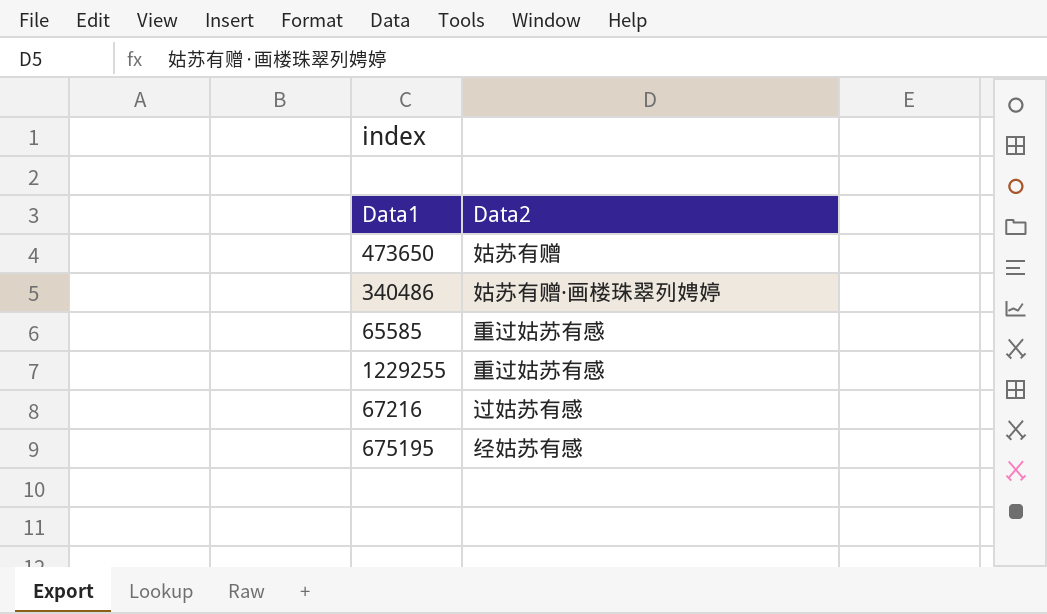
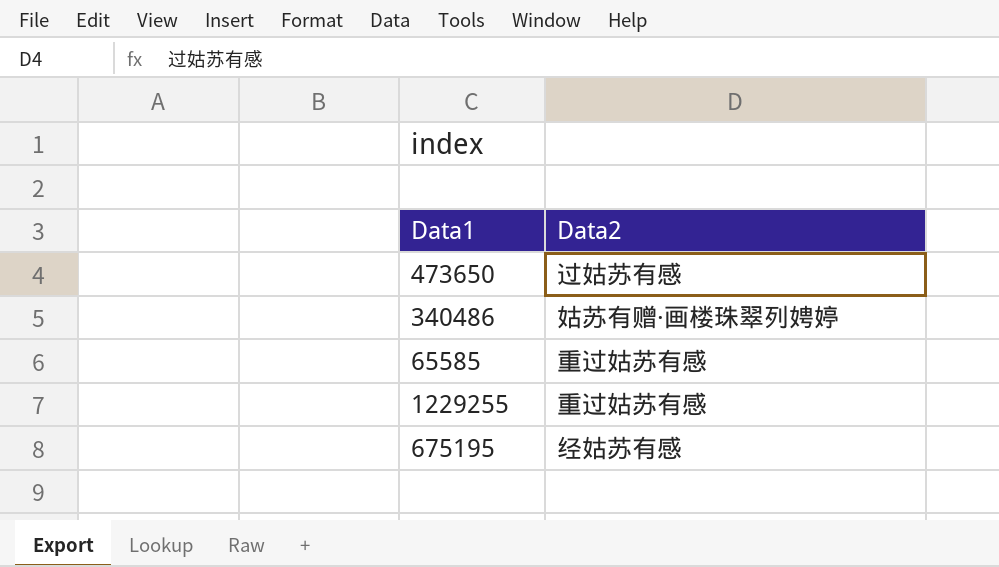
row 67216: 过姑苏有感 -> none
473650 | Data2: 姑苏有赠 -> 过姑苏有感

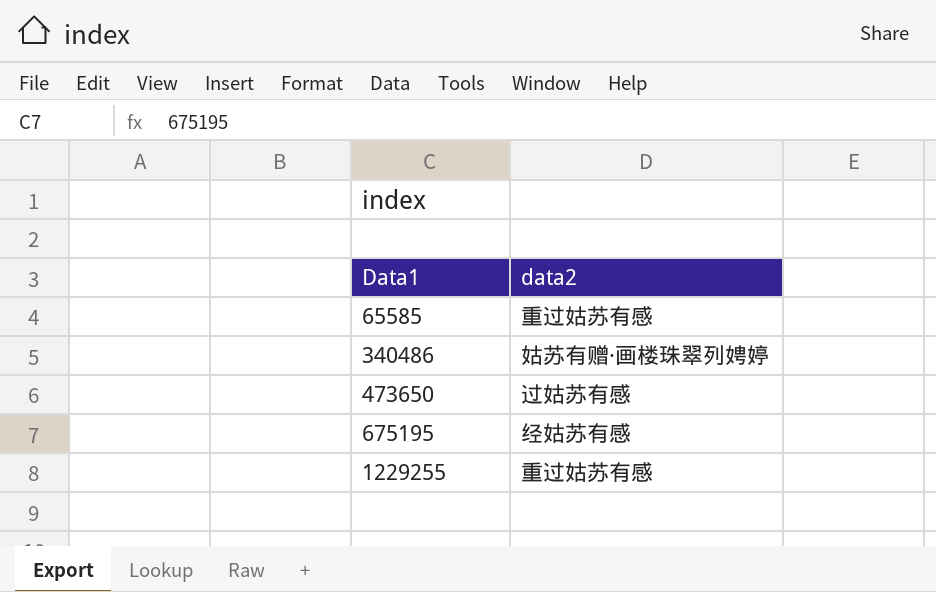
row order: none -> Data1 ascending
column name: Data2 -> data2

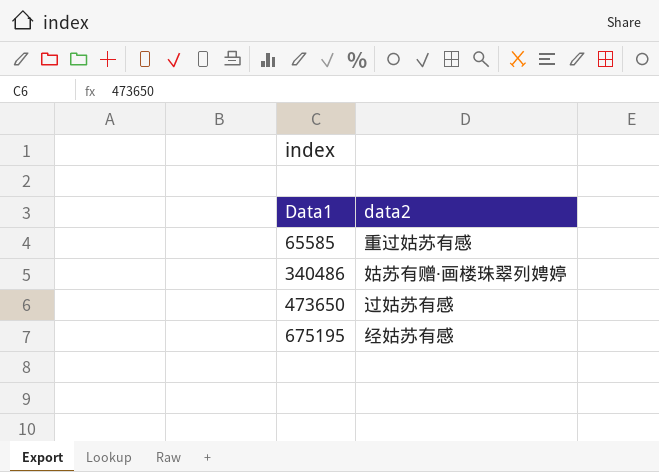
row 1229255: 重过姑苏有感 -> none

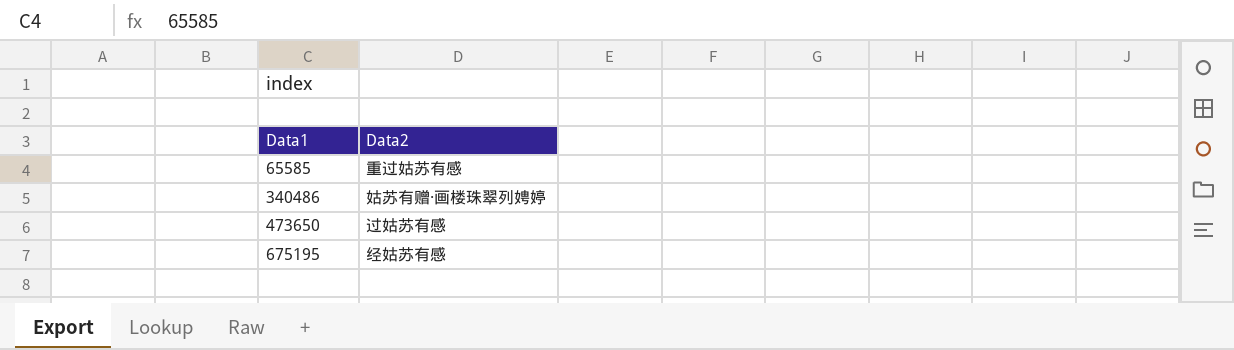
column name: data2 -> Data2

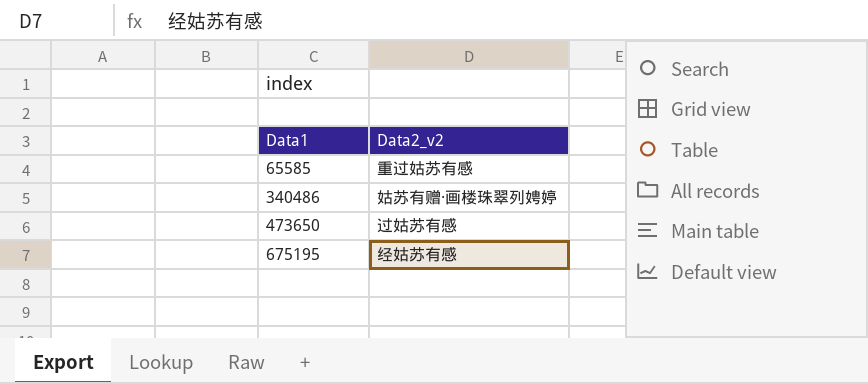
column name: Data2 -> Data2_v2

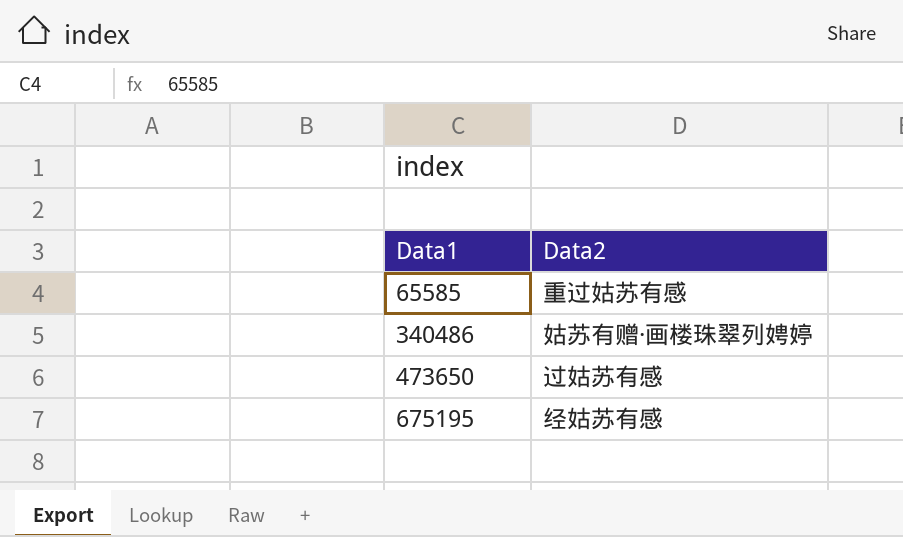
column name: Data2_v2 -> Data2

